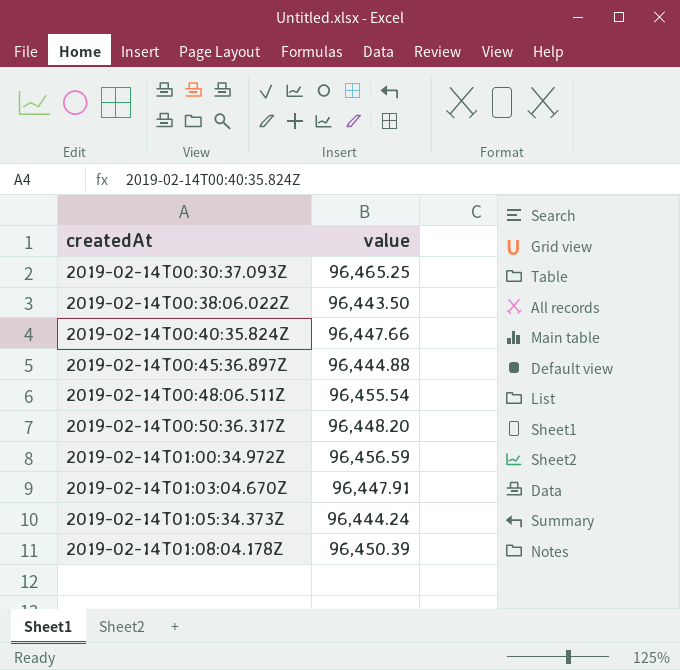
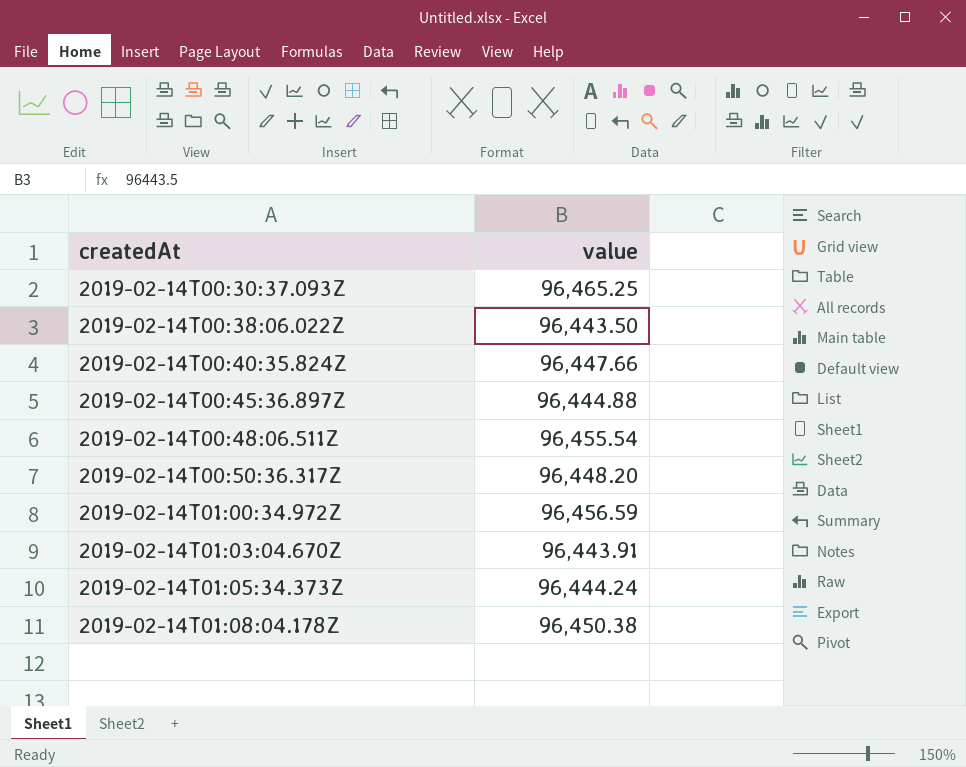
2019-02-14T01:03:04.670Z | value: 96,447.91 -> 96,443.91
2019-02-14T01:08:04.178Z | value: 96,450.39 -> 96,450.38

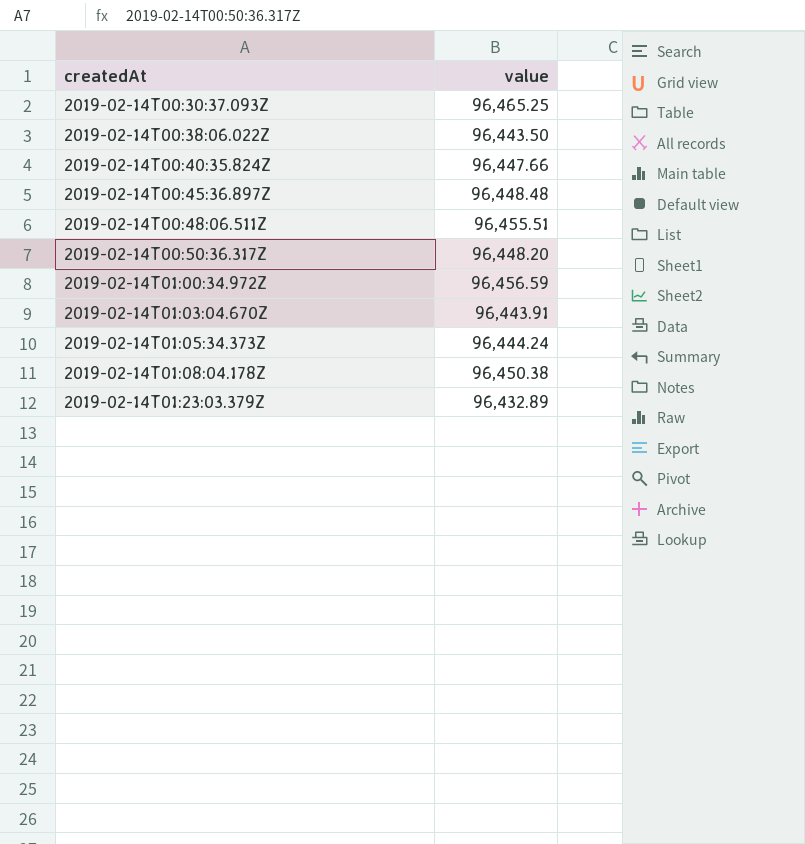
2019-02-14T00:45:36.897Z | value: 96,444.88 -> 96,448.48
2019-02-14T00:48:06.511Z | value: 96,455.54 -> 96,455.51
row 2019-02-14T01:23:03.379Z: none -> 96,432.89

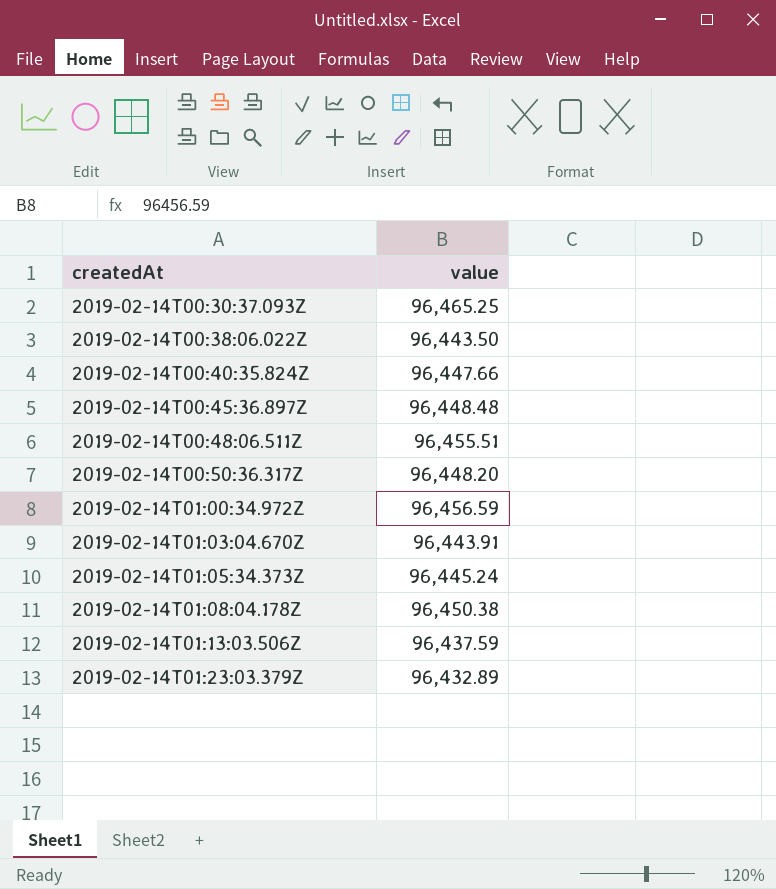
2019-02-14T01:05:34.373Z | value: 96,444.24 -> 96,445.24
row 2019-02-14T01:13:03.506Z: none -> 96,437.59

